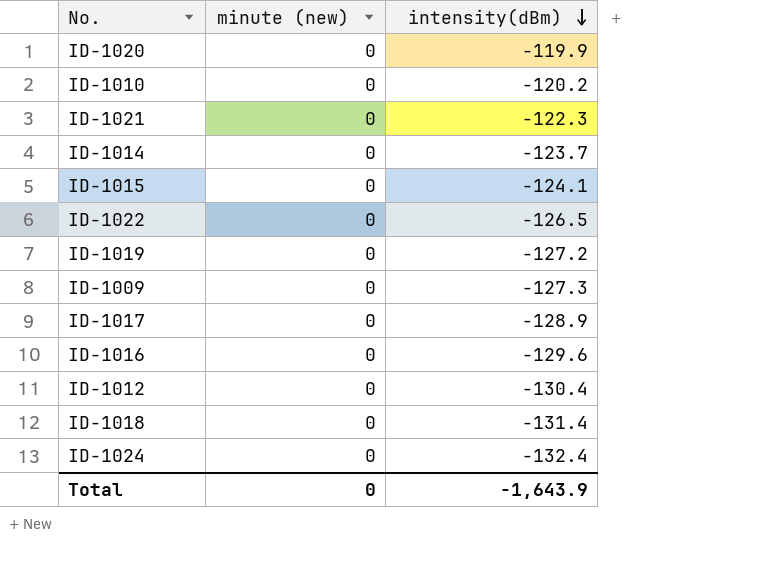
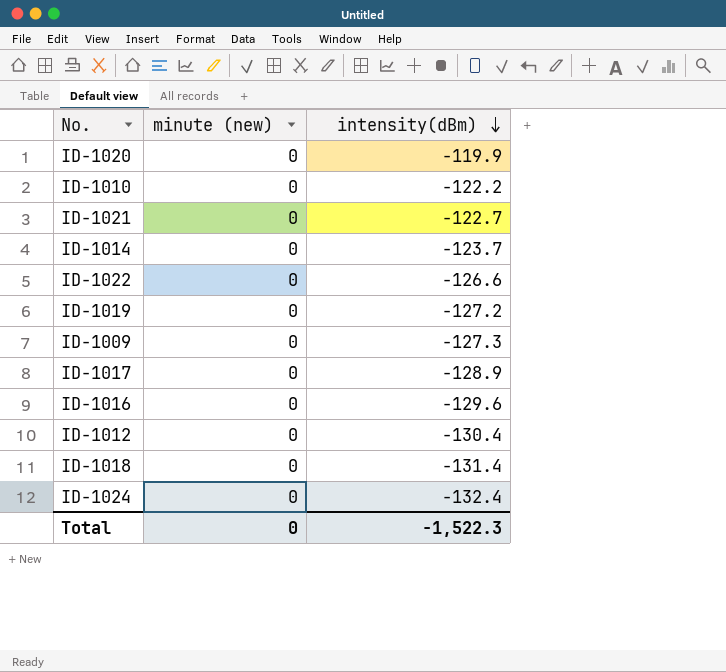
row ID-1015: 0 | -124.1 -> none
ID-1010 | intensity(dBm): -120.2 -> -122.2
ID-1021 | intensity(dBm): -122.3 -> -122.7
ID-1022 | intensity(dBm): -126.5 -> -126.6
Total | intensity(dBm): -1,643.9 -> -1,522.3

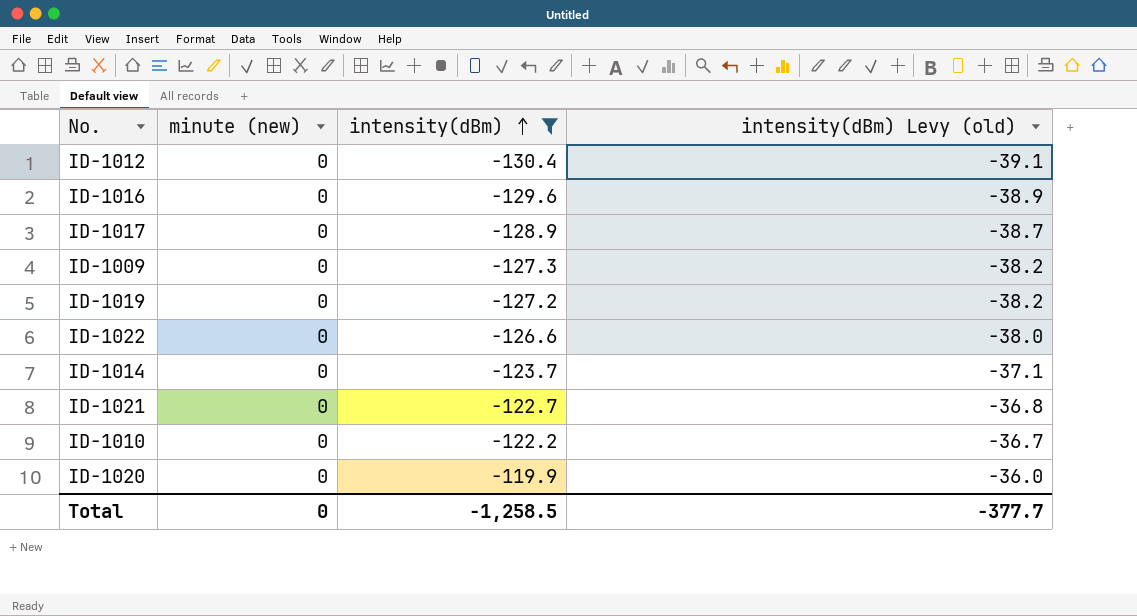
filter: none -> intensity(dBm) >= -130.4
row order: intensity(dBm) descending -> intensity(dBm) ascending
column intensity(dBm) Levy (old) | formula: none -> [intensity(dBm)] * 0.3
Total | intensity(dBm): -1,522.3 -> -1,258.5

